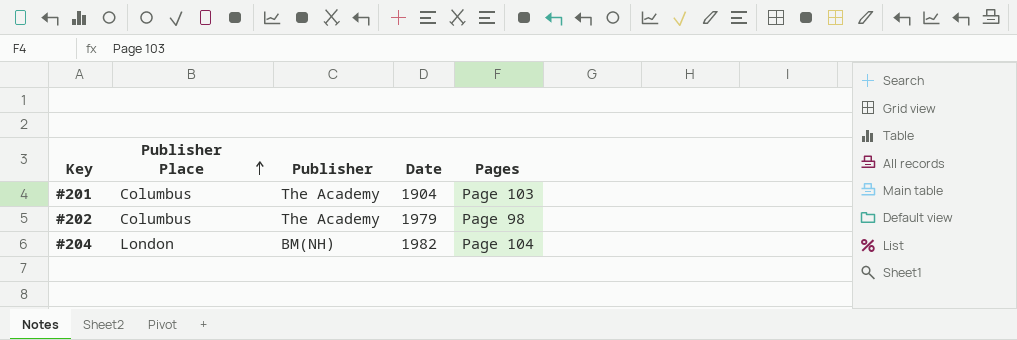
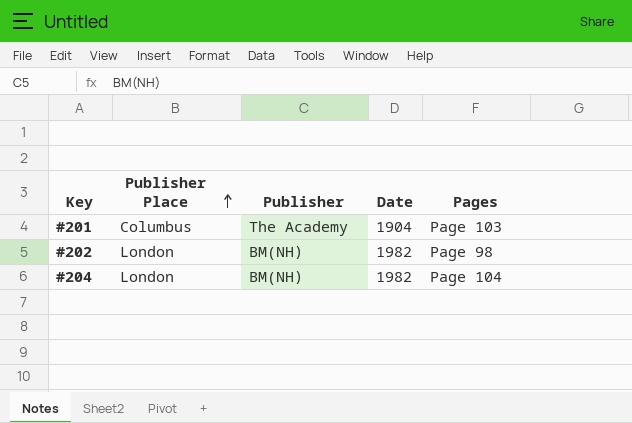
#202 | Publisher Place: Columbus -> London
#202 | Publisher: The Academy -> BM(NH)
#202 | Date: 1979 -> 1982

